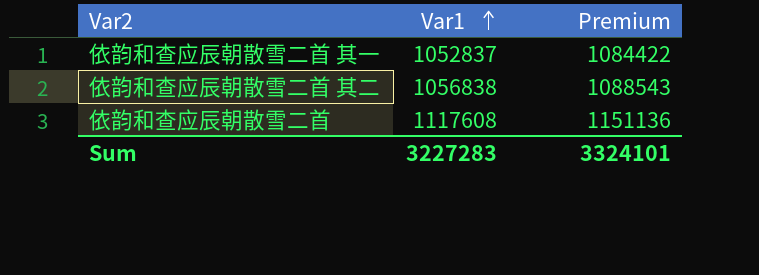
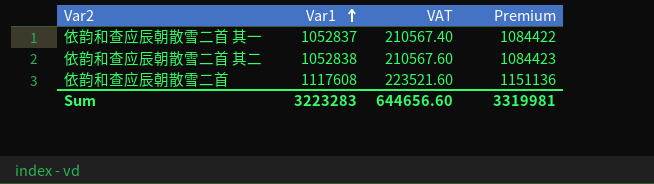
column VAT | formula: none -> [Var1] * 0.2
依韵和查应辰朝散雪二首 其二 | Var1: 1056838 -> 1052838
依韵和查应辰朝散雪二首 其二 | Premium: 1088543 -> 1084423
Sum | Var1: 3227283 -> 3223283
Sum | Premium: 3324101 -> 3319981

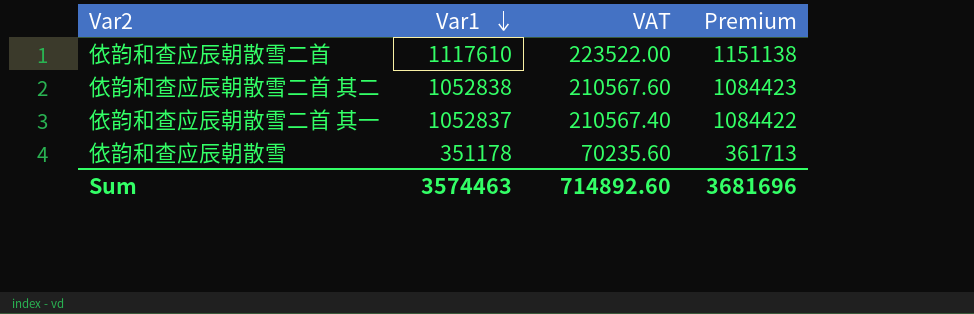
row order: Var1 ascending -> Var1 descending
依韵和查应辰朝散雪二首 | Var1: 1117608 -> 1117610
依韵和查应辰朝散雪二首 | VAT: 223521.60 -> 223522.00
依韵和查应辰朝散雪二首 | Premium: 1151136 -> 1151138
row 依韵和查应辰朝散雪: none -> 351178 | 70235.60 | 361713
Sum | Var1: 3223283 -> 3574463
Sum | VAT: 644656.60 -> 714892.60
Sum | Premium: 3319981 -> 3681696

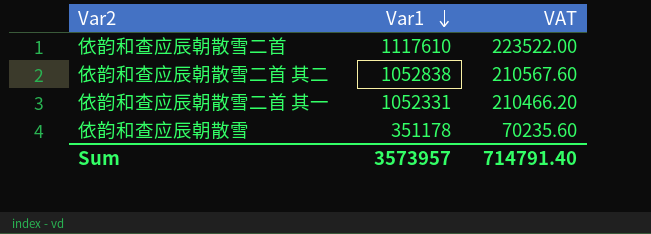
column Premium | formula: [Var1] * 1.03 -> none
依韵和查应辰朝散雪二首 其一 | Var1: 1052837 -> 1052331
依韵和查应辰朝散雪二首 其一 | VAT: 210567.40 -> 210466.20
Sum | Var1: 3574463 -> 3573957
Sum | VAT: 714892.60 -> 714791.40

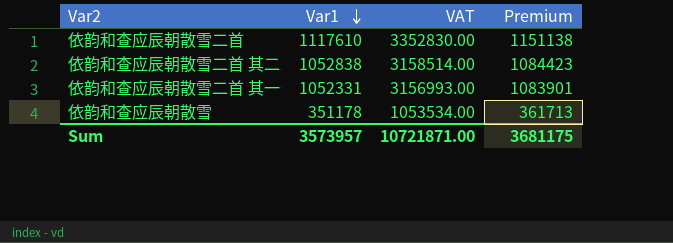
column VAT | formula: [Var1] * 0.2 -> [Var1] * 3
column Premium | formula: none -> [Var1] * 1.03
Sum | VAT: 714791.40 -> 10721871.00

